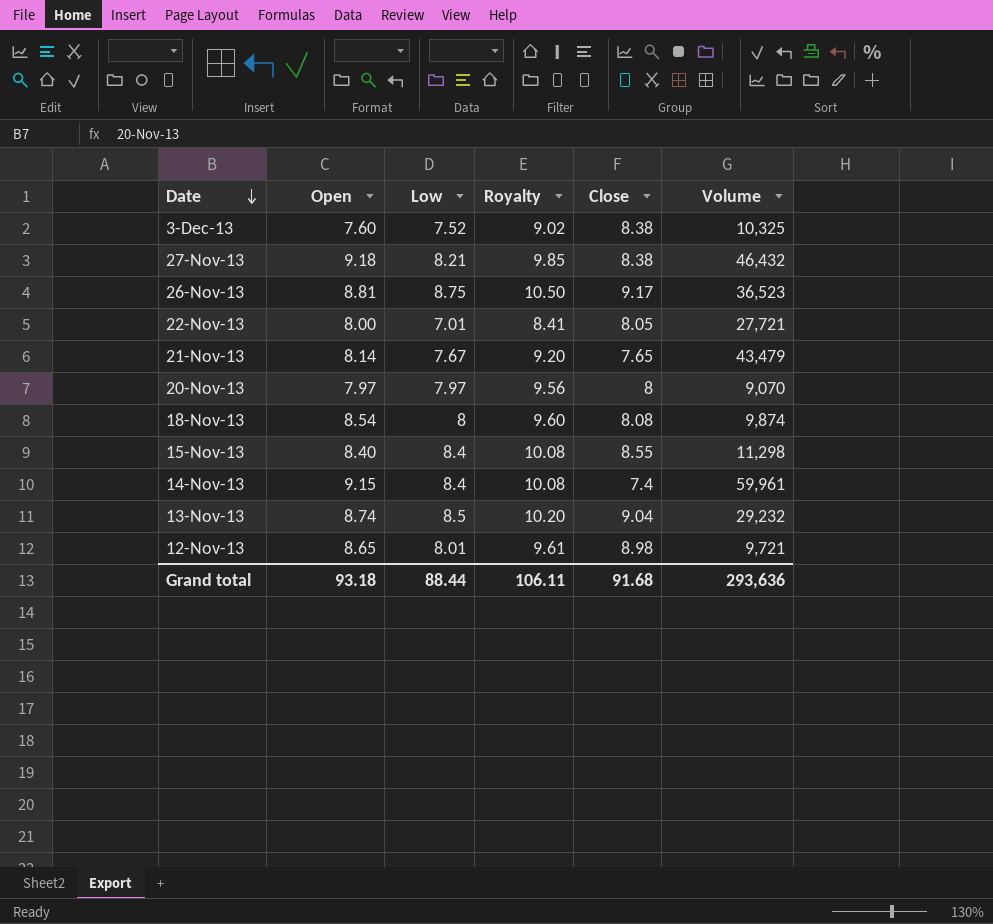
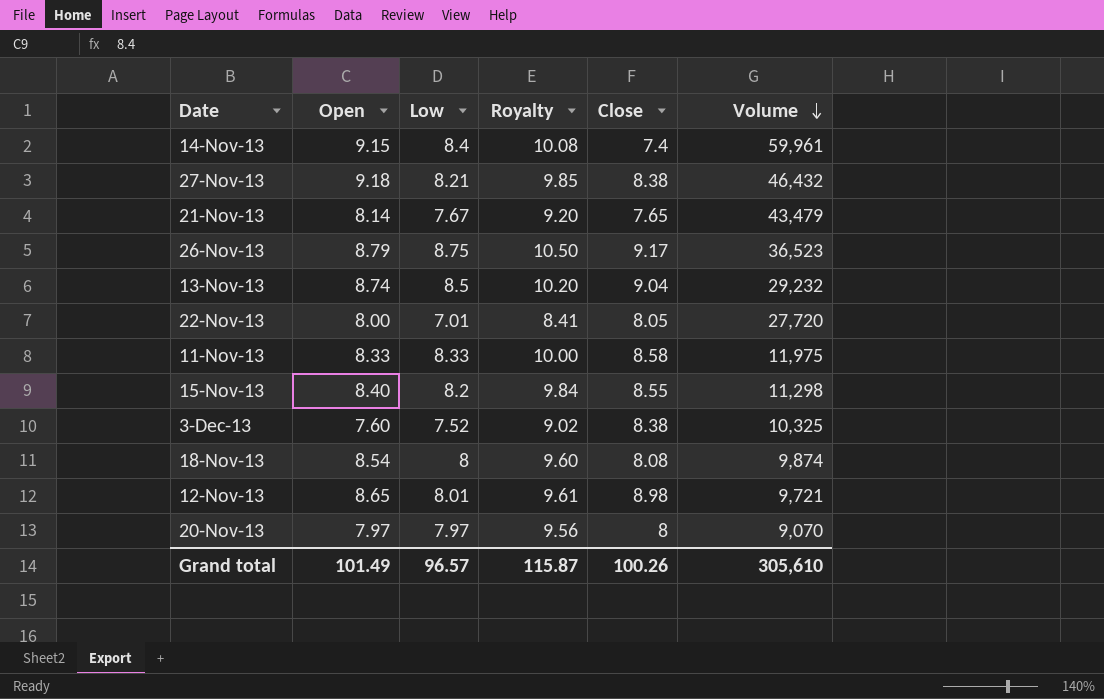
row order: Date descending -> Volume descending
26-Nov-13 | Open: 8.81 -> 8.79
22-Nov-13 | Volume: 27,721 -> 27,720
row 11-Nov-13: none -> 8.33 | 8.33 | 10.00 | 8.58 | 11,975
15-Nov-13 | Low: 8.4 -> 8.2
15-Nov-13 | Royalty: 10.08 -> 9.84
Grand total | Open: 93.18 -> 101.49
Grand total | Low: 88.44 -> 96.57
Grand total | Royalty: 106.11 -> 115.87
Grand total | Close: 91.68 -> 100.26
Grand total | Volume: 293,636 -> 305,610

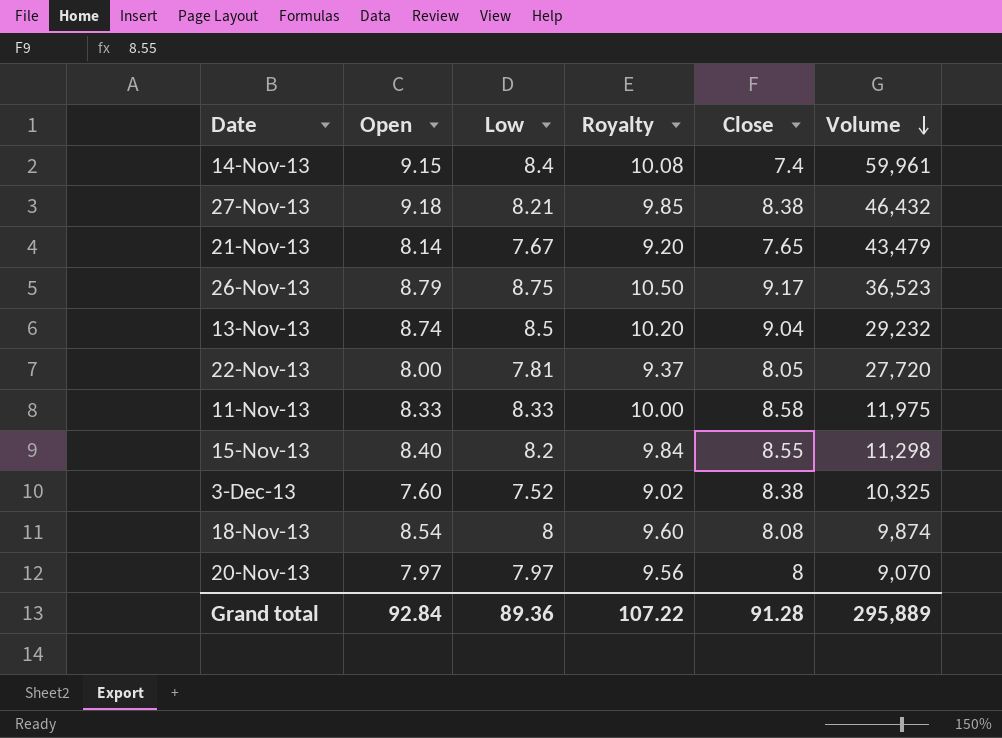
row 12-Nov-13: 8.65 | 8.01 | 9.61 | 8.98 | 9,721 -> none
22-Nov-13 | Low: 7.01 -> 7.81
22-Nov-13 | Royalty: 8.41 -> 9.37
Grand total | Open: 101.49 -> 92.84
Grand total | Low: 96.57 -> 89.36
Grand total | Royalty: 115.87 -> 107.22
Grand total | Close: 100.26 -> 91.28
Grand total | Volume: 305,610 -> 295,889

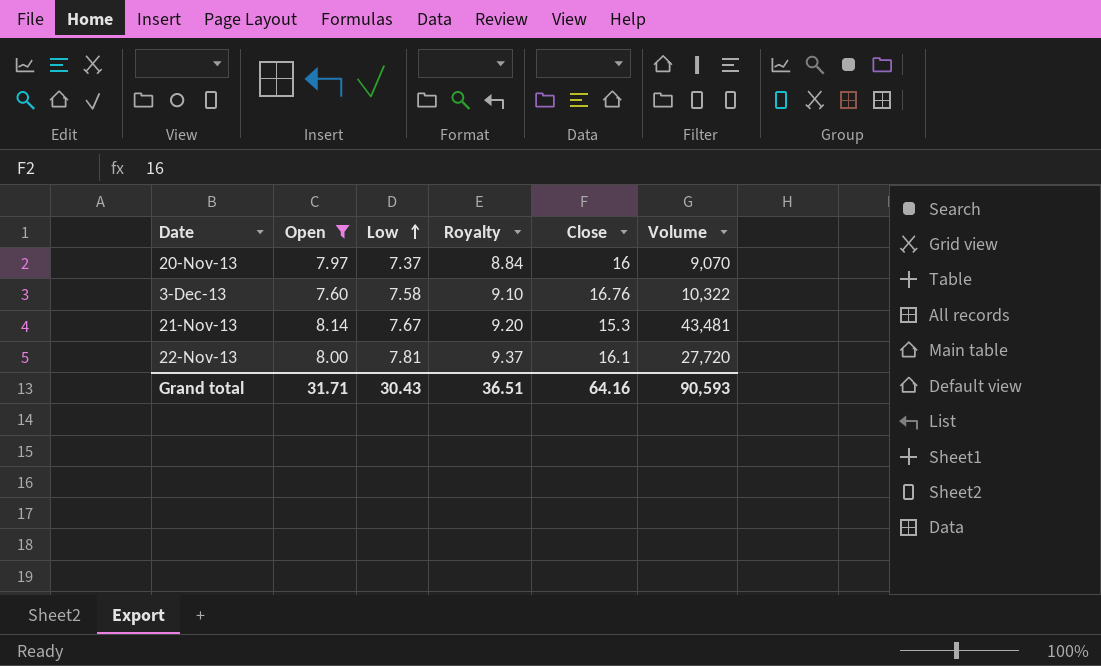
filter: none -> Open <= 8.14
row order: Volume descending -> Low ascending
20-Nov-13 | Low: 7.97 -> 7.37
20-Nov-13 | Royalty: 9.56 -> 8.84
20-Nov-13 | Close: 8 -> 16
3-Dec-13 | Low: 7.52 -> 7.58
3-Dec-13 | Royalty: 9.02 -> 9.10
3-Dec-13 | Close: 8.38 -> 16.76
3-Dec-13 | Volume: 10,325 -> 10,322
21-Nov-13 | Close: 7.65 -> 15.3
21-Nov-13 | Volume: 43,479 -> 43,481
22-Nov-13 | Close: 8.05 -> 16.1
Grand total | Open: 92.84 -> 31.71
Grand total | Low: 89.36 -> 30.43
Grand total | Royalty: 107.22 -> 36.51
Grand total | Close: 91.28 -> 64.16
Grand total | Volume: 295,889 -> 90,593

